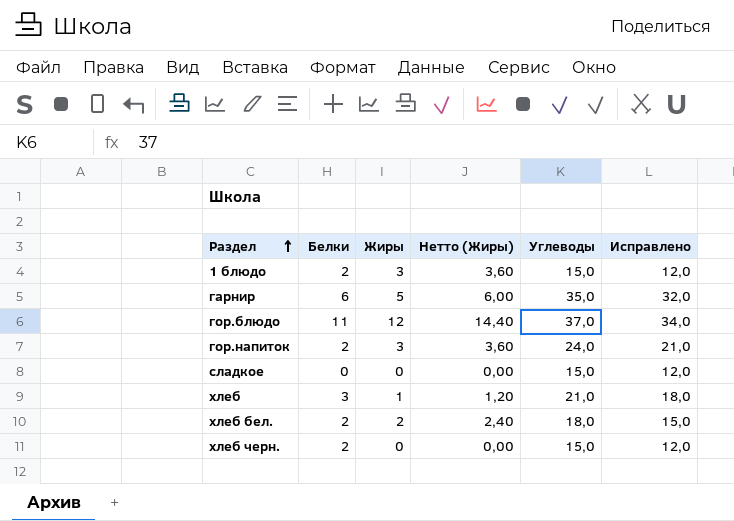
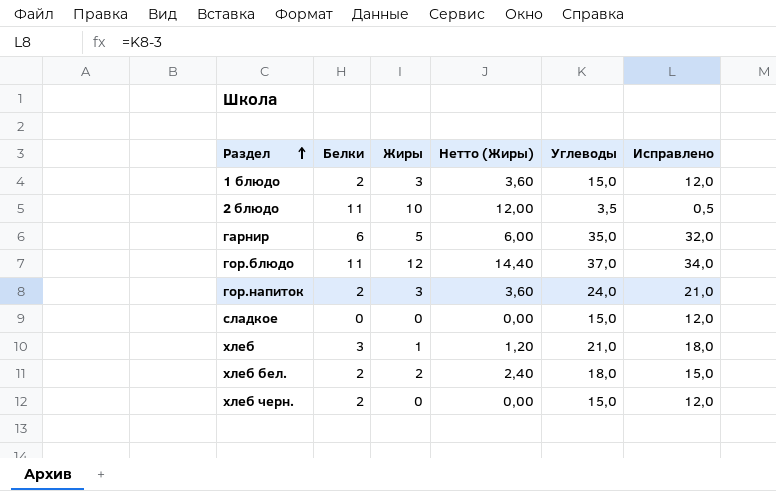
row 2 блюдо: none -> 11 | 10 | 12,00 | 3,5 | 0,5

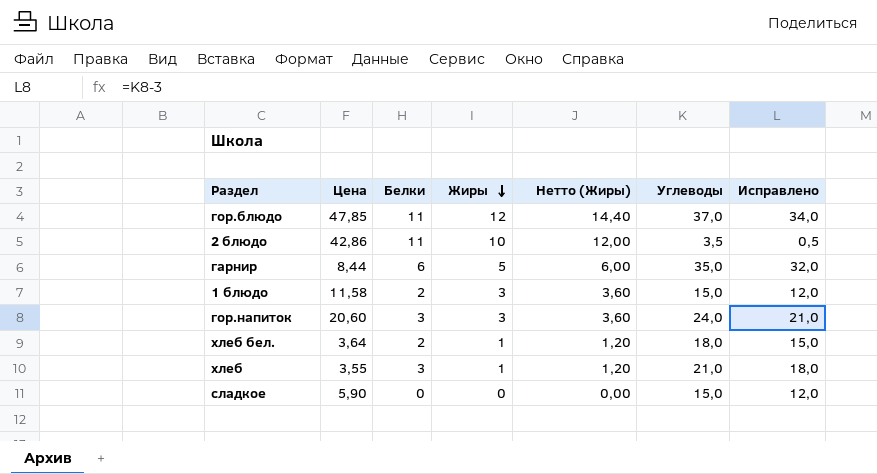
row order: Раздел ascending -> Жиры descending
column Цена | position: none -> 2
row хлеб черн.: 2 | 0 | 0,00 | 15,0 | 12,0 -> none
гор.напиток | Белки: 2 -> 3
хлеб бел. | Жиры: 2 -> 1
хлеб бел. | Нетто (Жиры): 2,40 -> 1,20

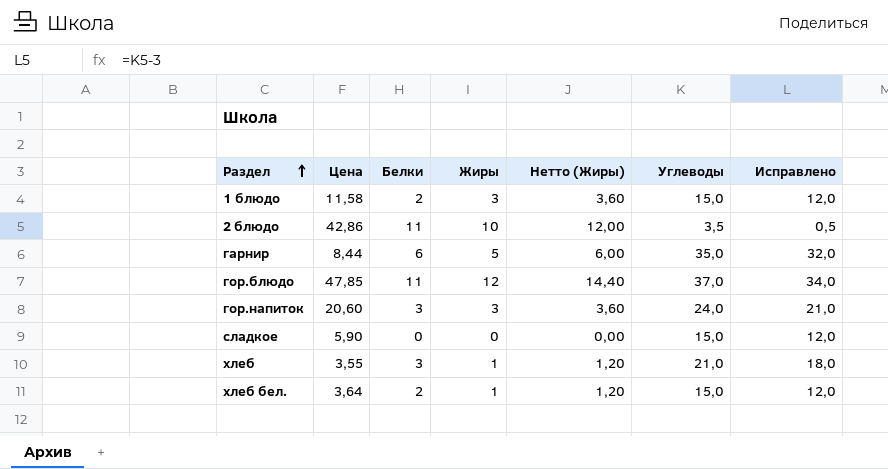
row order: Жиры descending -> Раздел ascending
хлеб бел. | Углеводы: 18,0 -> 15,0
хлеб бел. | Исправлено: 15,0 -> 12,0

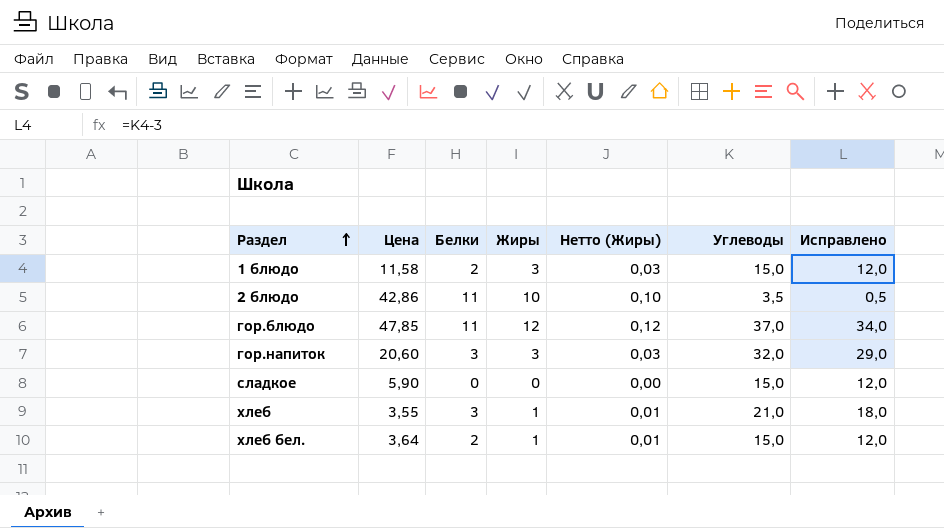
column Нетто (Жиры) | formula: [Жиры] * 1,2 -> [Жиры] * 0,01
row гарнир: 8,44 | 6 | 5 | 6,00 | 35,0 | 32,0 -> none
гор.напиток | Углеводы: 24,0 -> 32,0
гор.напиток | Исправлено: 21,0 -> 29,0

